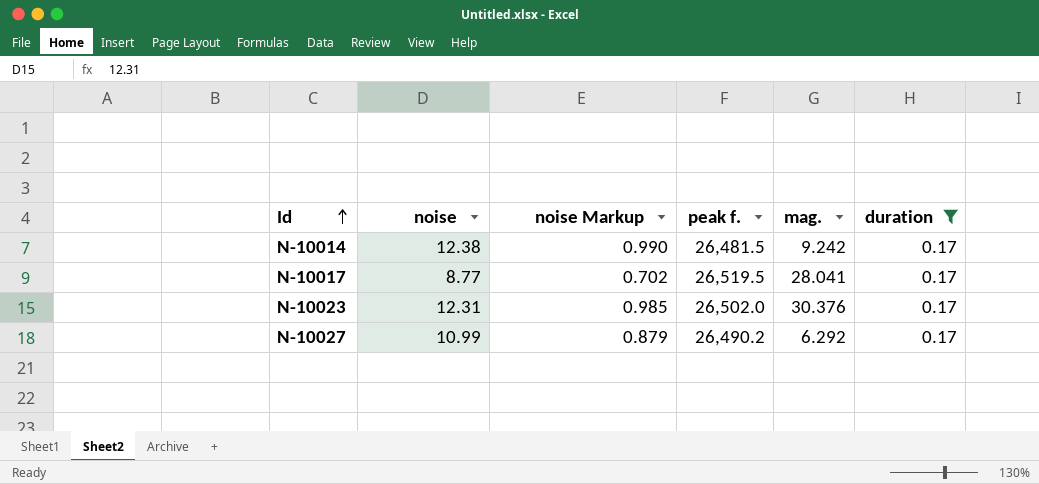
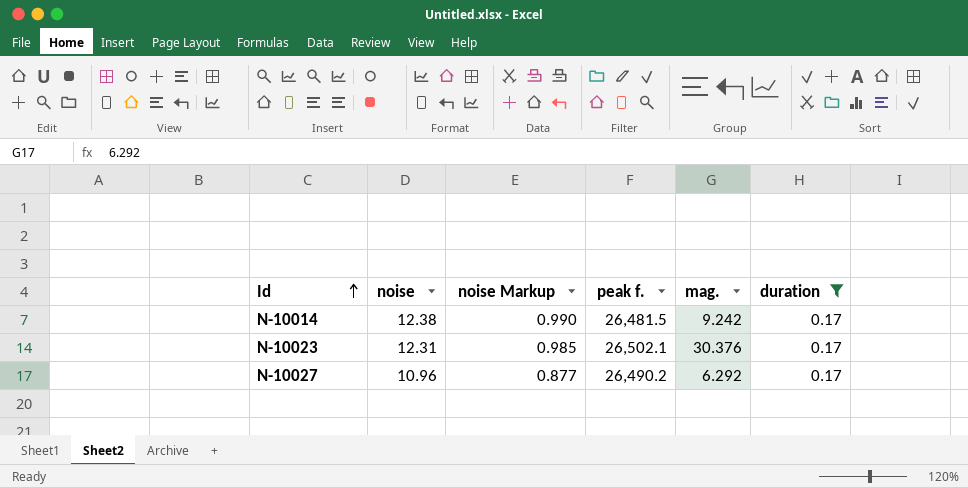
row N-10017: 8.77 | 0.702 | 26,519.5 | 28.041 | 0.17 -> none
N-10023 | peak f.: 26,502.0 -> 26,502.1
N-10027 | noise: 10.99 -> 10.96
N-10027 | noise Markup: 0.879 -> 0.877

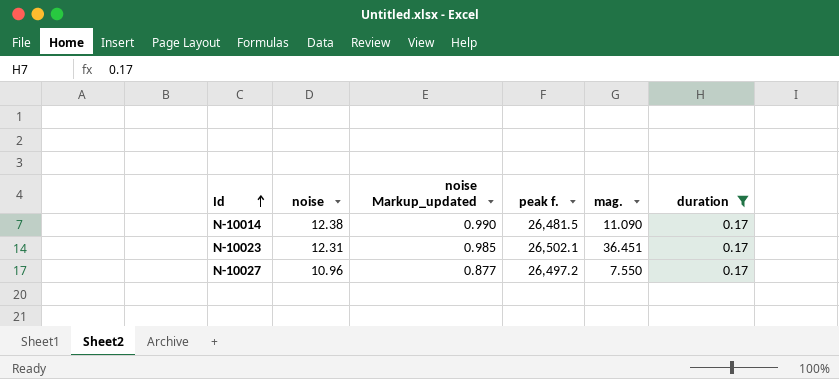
column name: noise Markup -> noise Markup_updated
N-10014 | mag.: 9.242 -> 11.090
N-10023 | mag.: 30.376 -> 36.451
N-10027 | peak f.: 26,490.2 -> 26,497.2
N-10027 | mag.: 6.292 -> 7.550

